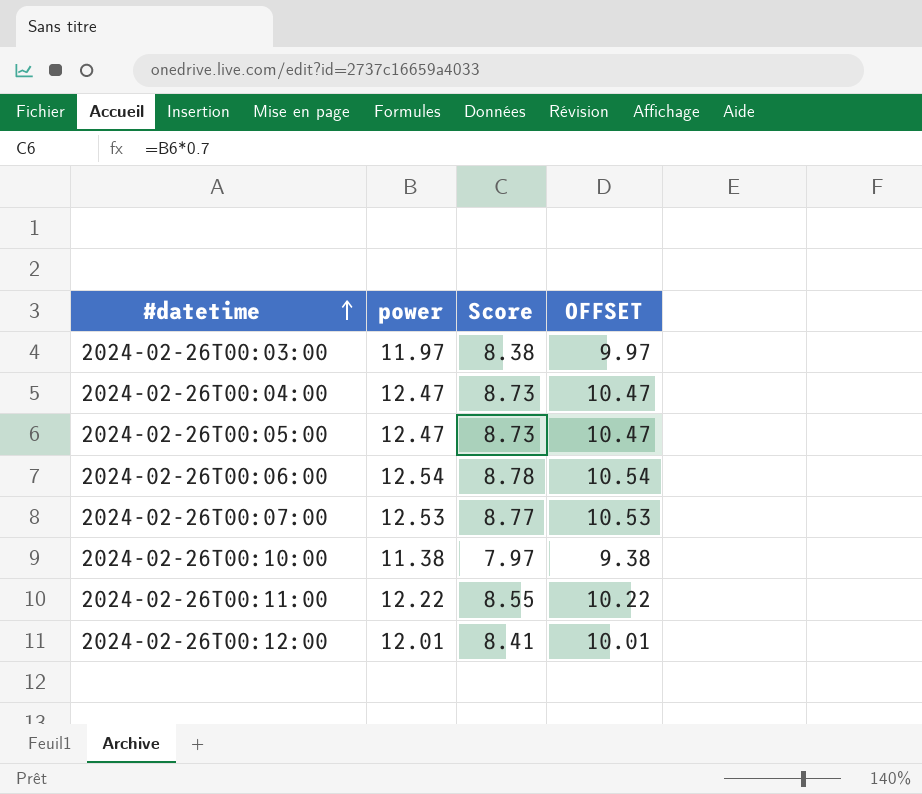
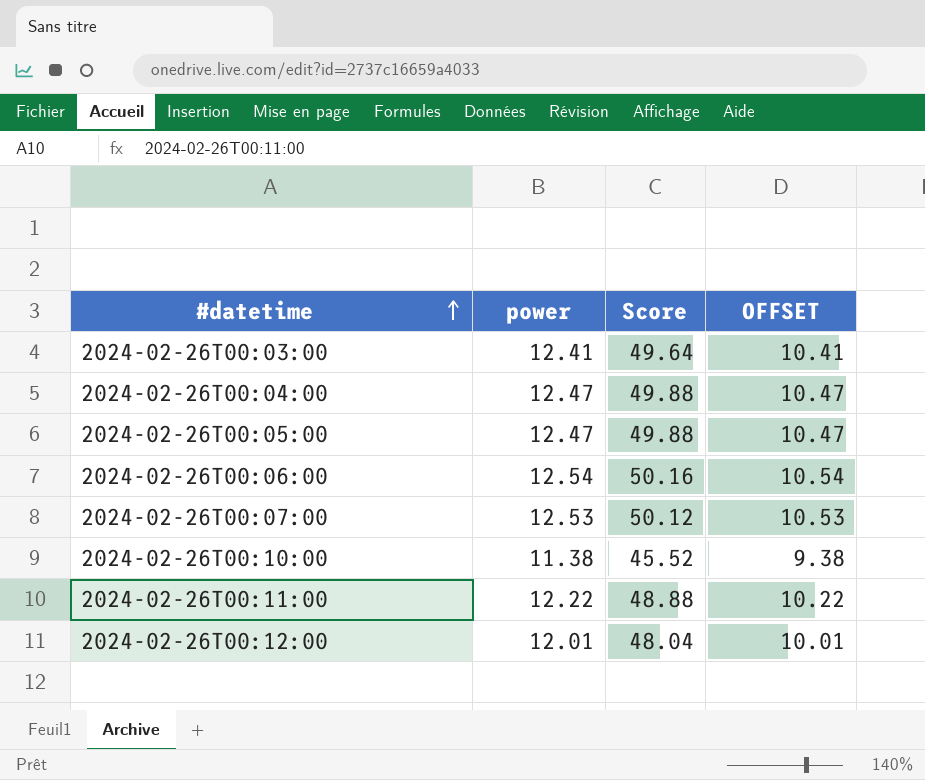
column Score | formula: [power] * 0.7 -> [power] * 4
2024-02-26T00:03:00 | power: 11.97 -> 12.41
2024-02-26T00:03:00 | OFFSET: 9.97 -> 10.41

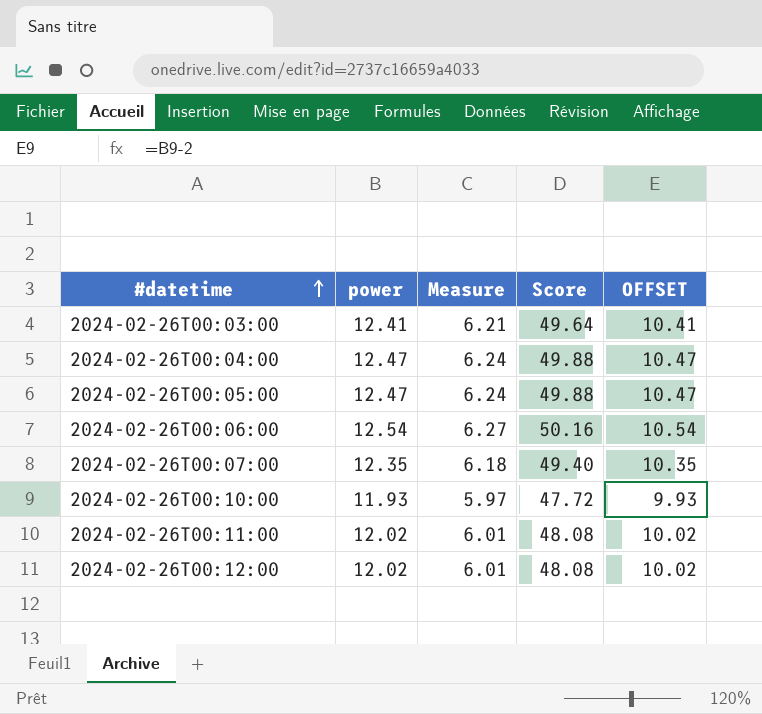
column Measure | formula: none -> [power] * 0.5
2024-02-26T00:07:00 | power: 12.53 -> 12.35
2024-02-26T00:07:00 | Score: 50.12 -> 49.40
2024-02-26T00:07:00 | OFFSET: 10.53 -> 10.35
2024-02-26T00:10:00 | power: 11.38 -> 11.93
2024-02-26T00:10:00 | Score: 45.52 -> 47.72
2024-02-26T00:10:00 | OFFSET: 9.38 -> 9.93
2024-02-26T00:11:00 | power: 12.22 -> 12.02
2024-02-26T00:11:00 | Score: 48.88 -> 48.08
2024-02-26T00:11:00 | OFFSET: 10.22 -> 10.02
2024-02-26T00:12:00 | power: 12.01 -> 12.02
2024-02-26T00:12:00 | Score: 48.04 -> 48.08
2024-02-26T00:12:00 | OFFSET: 10.01 -> 10.02

